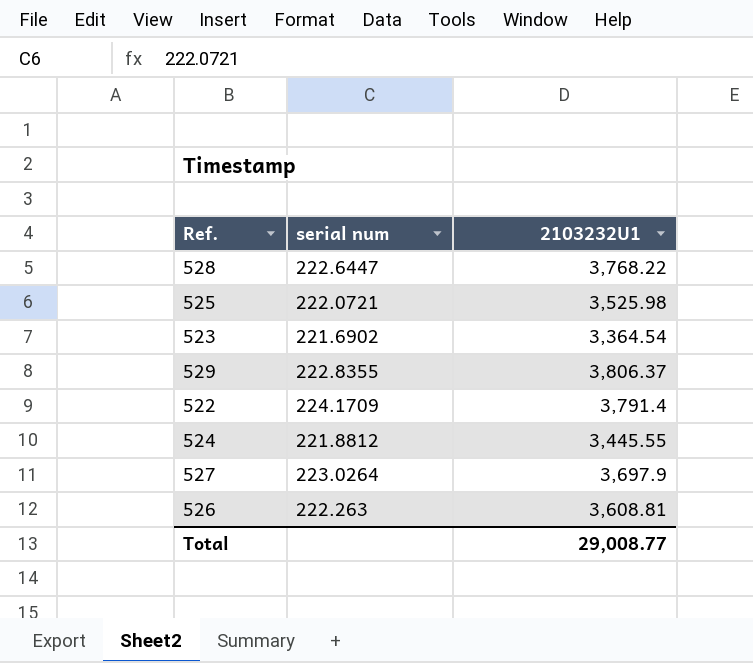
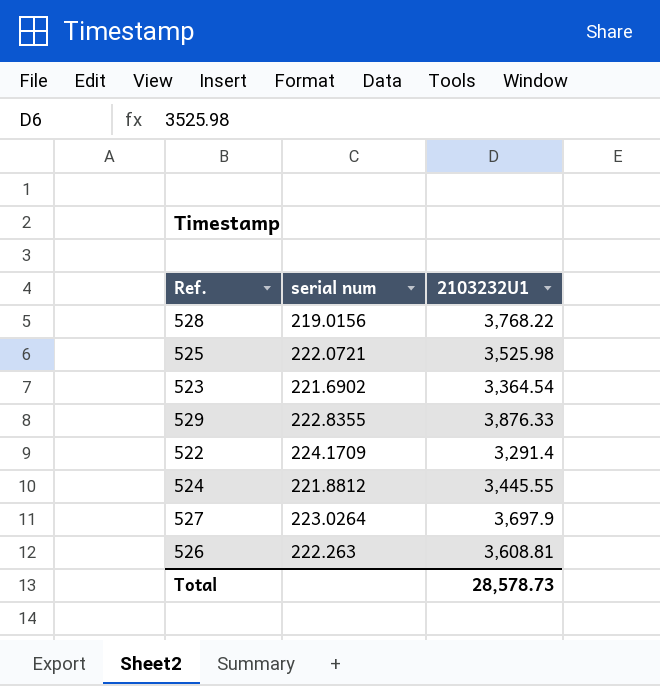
528 | serial num: 222.6447 -> 219.0156
529 | 2103232U1: 3,806.37 -> 3,876.33
522 | 2103232U1: 3,791.4 -> 3,291.4
Total | 2103232U1: 29,008.77 -> 28,578.73

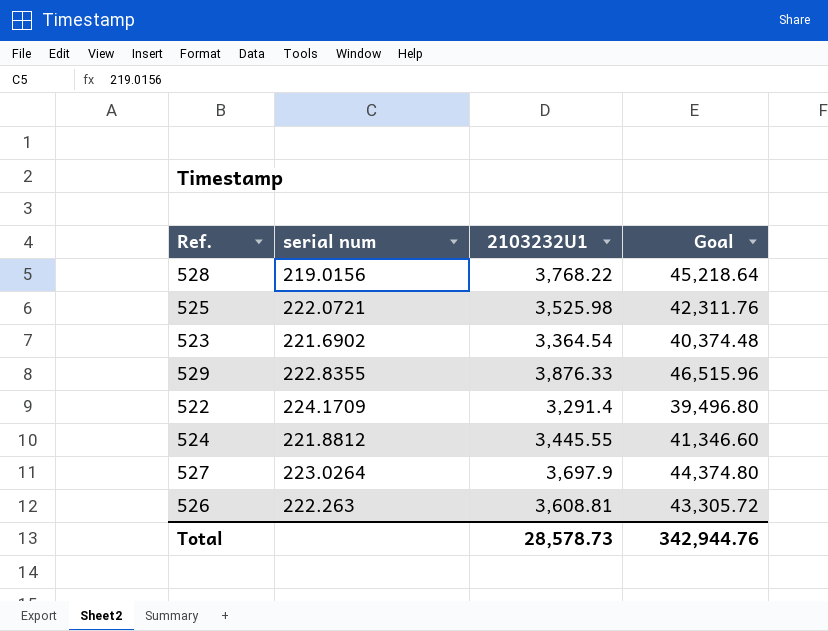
column Goal | formula: none -> [2103232U1] * 12

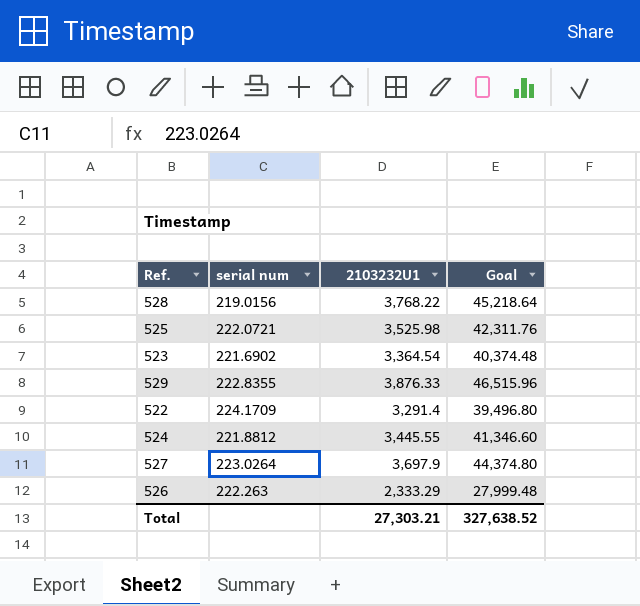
526 | 2103232U1: 3,608.81 -> 2,333.29
526 | Goal: 43,305.72 -> 27,999.48
Total | 2103232U1: 28,578.73 -> 27,303.21
Total | Goal: 342,944.76 -> 327,638.52

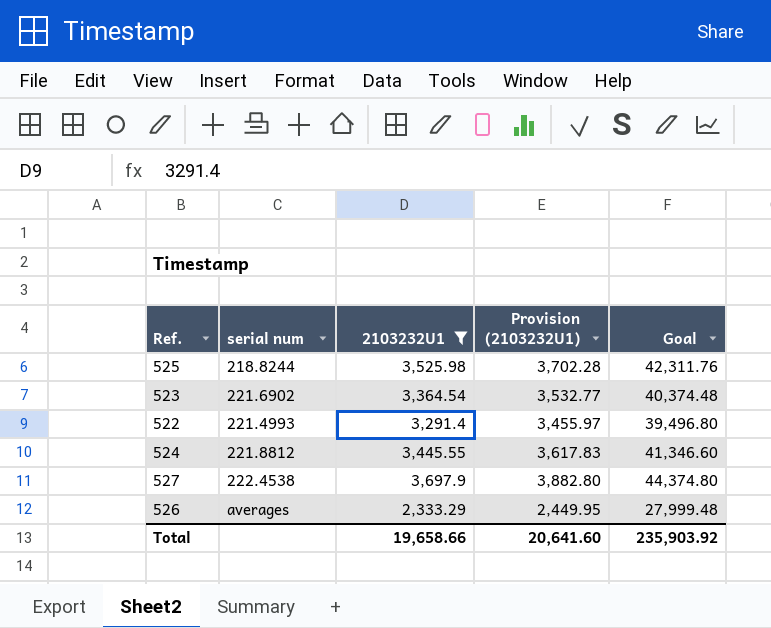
filter: none -> 2103232U1 <= 3,697.9
column Provision (2103232U1) | formula: none -> [2103232U1] * 1.05
525 | serial num: 222.0721 -> 218.8244
522 | serial num: 224.1709 -> 221.4993
527 | serial num: 223.0264 -> 222.4538
526 | serial num: 222.263 -> averages
Total | 2103232U1: 27,303.21 -> 19,658.66
Total | Goal: 327,638.52 -> 235,903.92

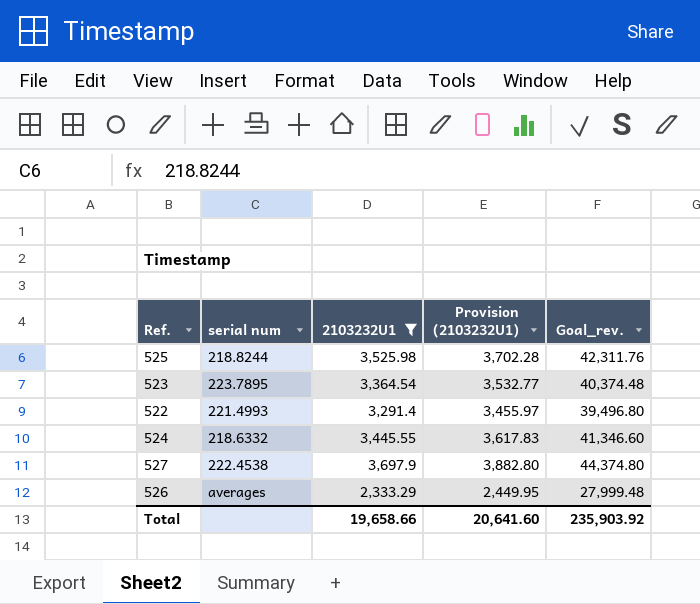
column name: Goal -> Goal_rev.
523 | serial num: 221.6902 -> 223.7895
524 | serial num: 221.8812 -> 218.6332

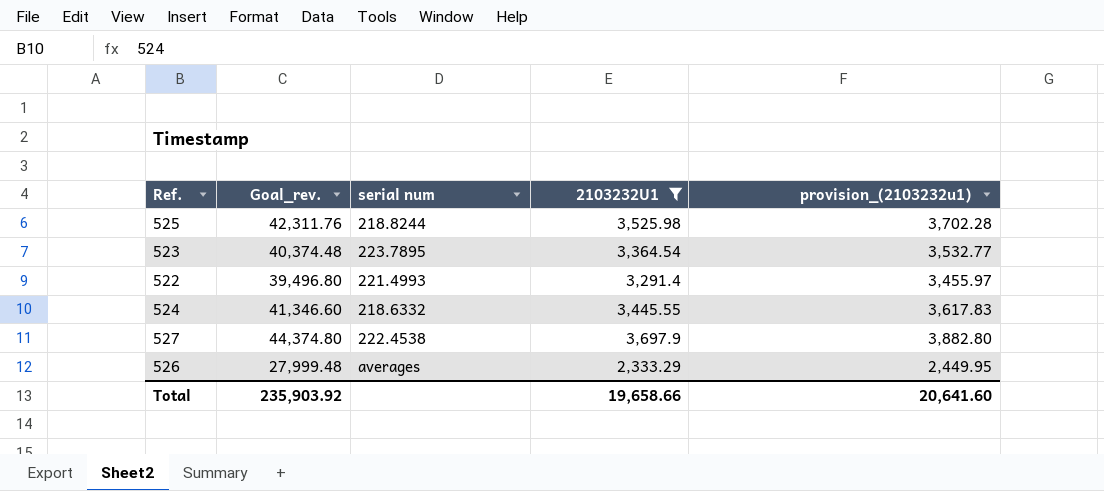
column Goal_rev. | position: 5 -> 2
column name: Provision (2103232U1) -> provision_(2103232u1)

